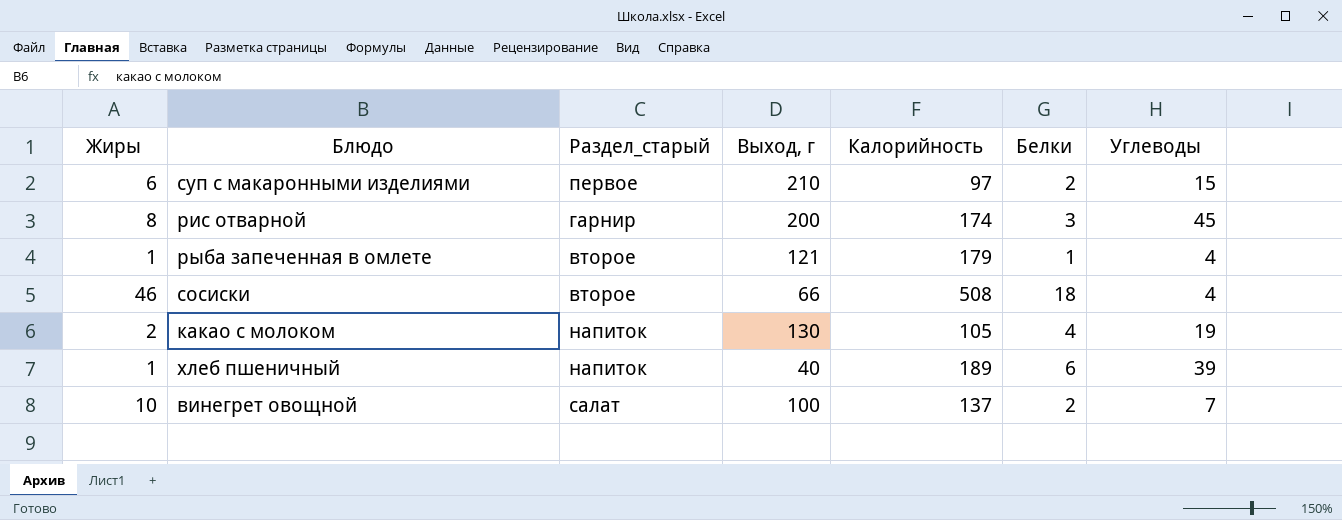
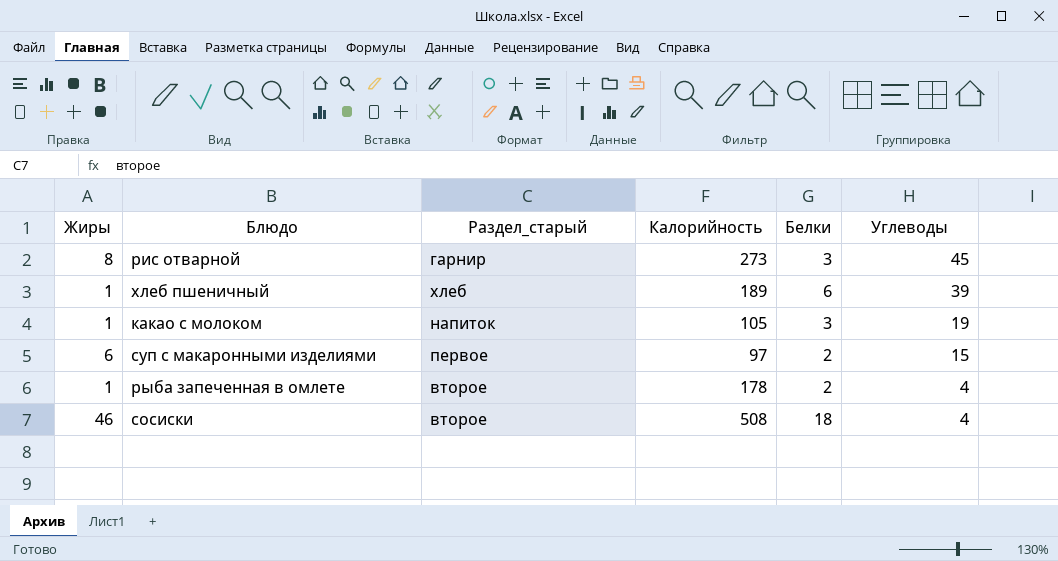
row order: none -> Углеводы descending
column Выход, г | position: 4 -> none
row винегрет овощной: 10 | салат | 100 | 137 | 2 | 7 -> none
рис отварной | Калорийность: 174 -> 273
хлеб пшеничный | Раздел_старый: напиток -> хлеб
какао с молоком | Жиры: 2 -> 1
какао с молоком | Белки: 4 -> 3
рыба запеченная в омлете | Калорийность: 179 -> 178
рыба запеченная в омлете | Белки: 1 -> 2

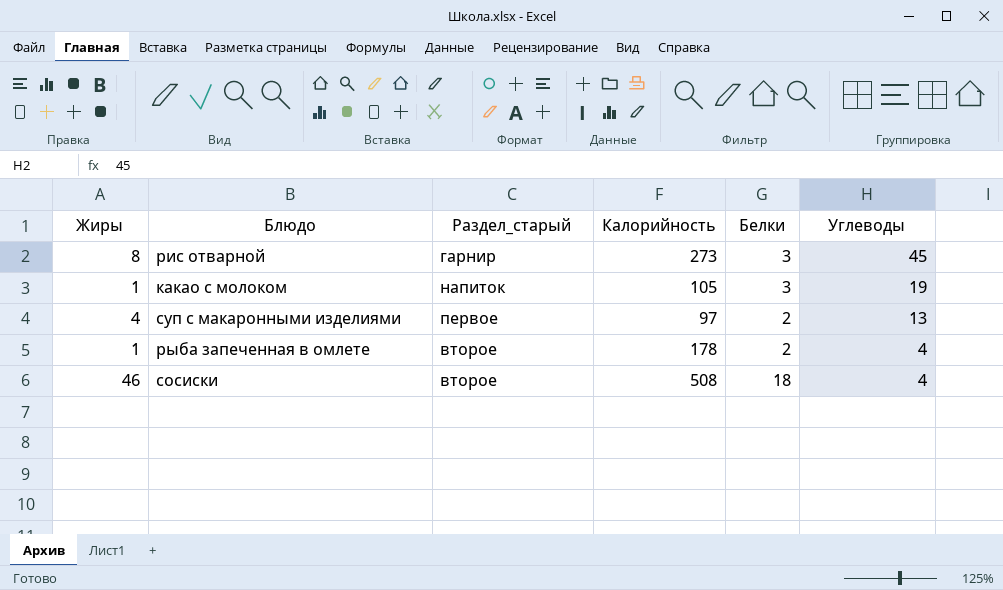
row хлеб пшеничный: 1 | хлеб | 189 | 6 | 39 -> none
суп с макаронными изделиями | Жиры: 6 -> 4
суп с макаронными изделиями | Углеводы: 15 -> 13

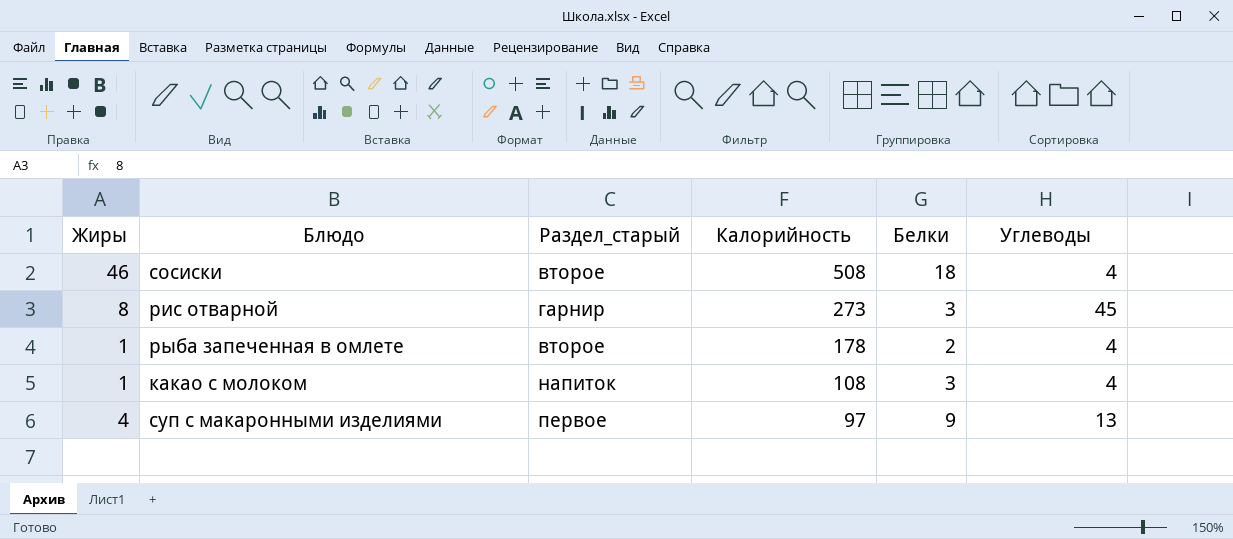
row order: Углеводы descending -> Калорийность descending
какао с молоком | Калорийность: 105 -> 108
какао с молоком | Углеводы: 19 -> 4
суп с макаронными изделиями | Белки: 2 -> 9

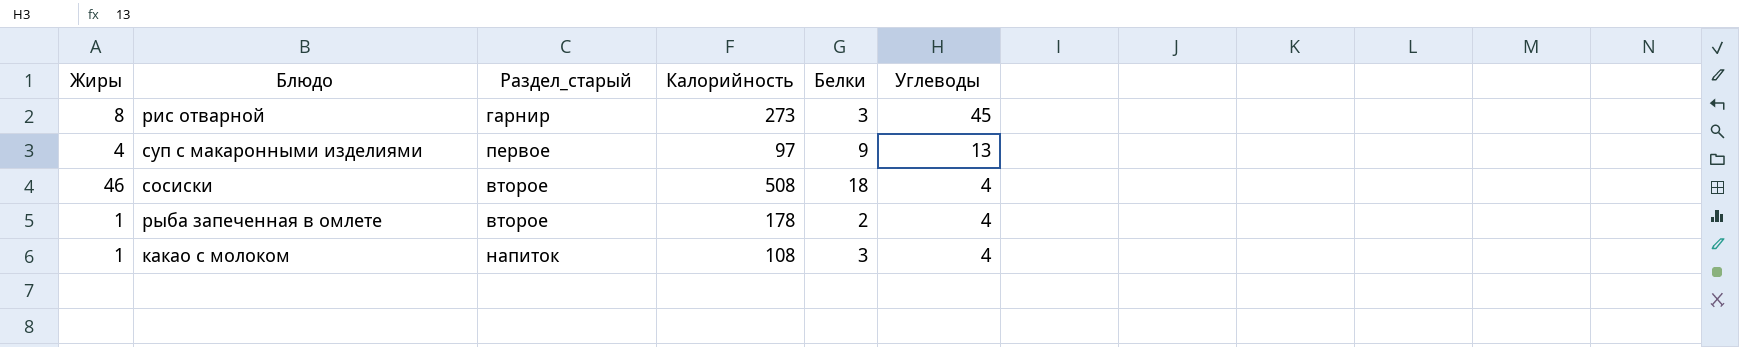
row order: Калорийность descending -> Углеводы descending

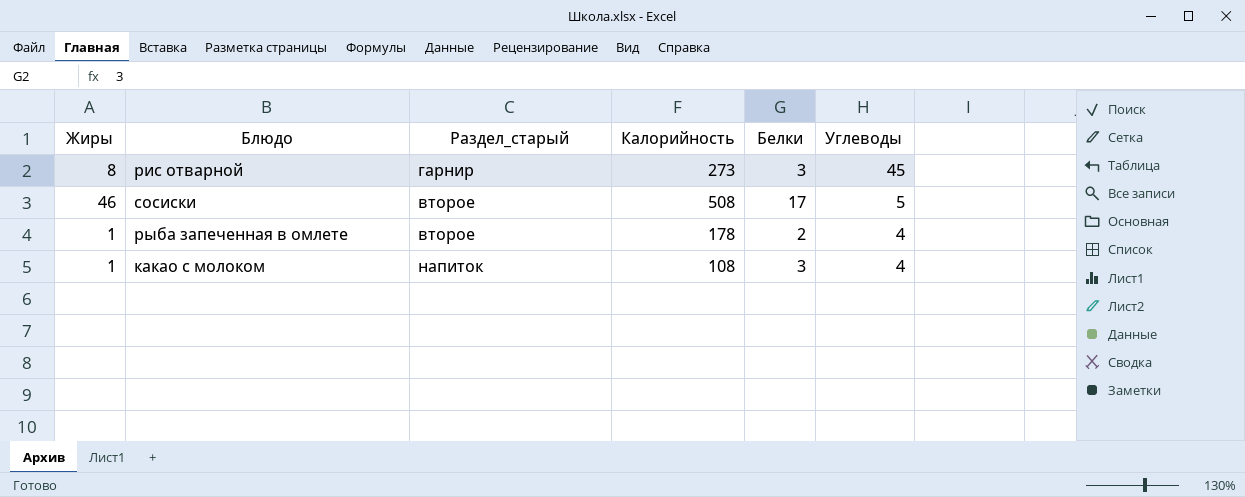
row суп с макаронными изделиями: 4 | первое | 97 | 9 | 13 -> none
сосиски | Белки: 18 -> 17
сосиски | Углеводы: 4 -> 5

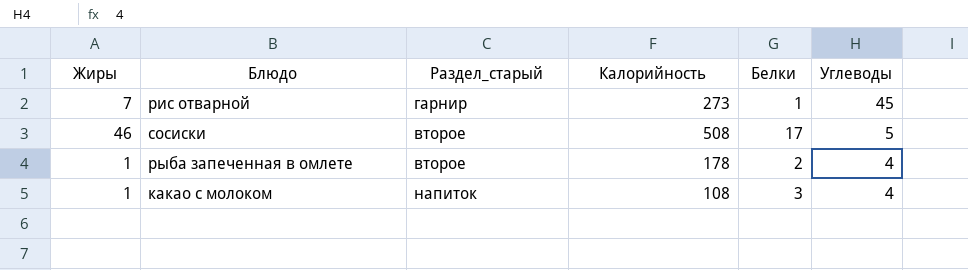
рис отварной | Жиры: 8 -> 7
рис отварной | Белки: 3 -> 1

